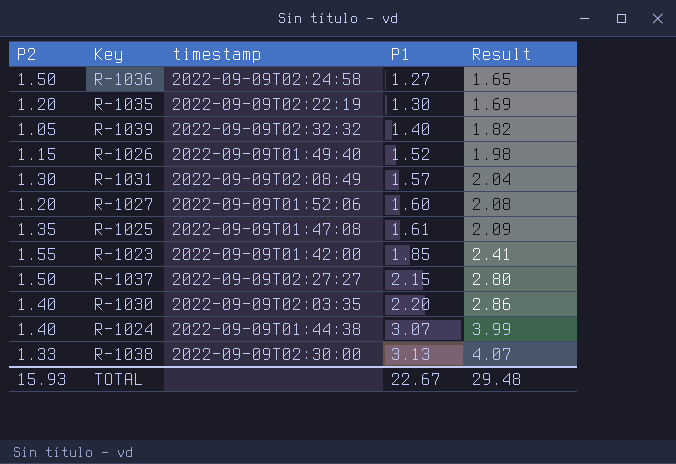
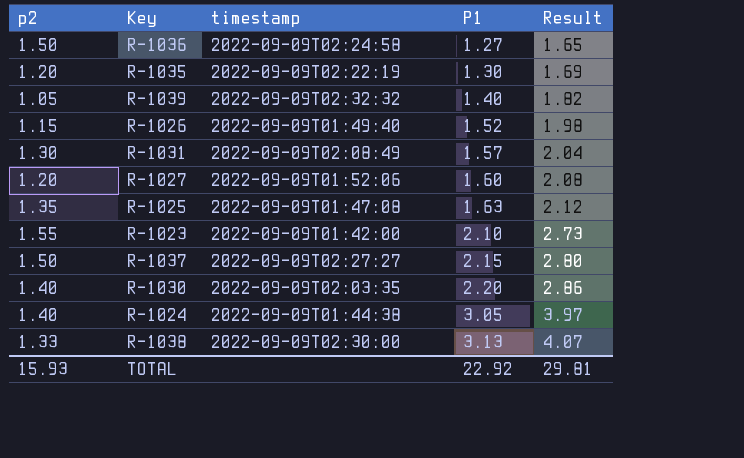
column name: P2 -> p2
R-1025 | P1: 1.61 -> 1.63
R-1025 | Result: 2.09 -> 2.12
R-1023 | P1: 1.85 -> 2.10
R-1023 | Result: 2.41 -> 2.73
R-1024 | P1: 3.07 -> 3.05
R-1024 | Result: 3.99 -> 3.97
TOTAL | P1: 22.67 -> 22.92
TOTAL | Result: 29.48 -> 29.81

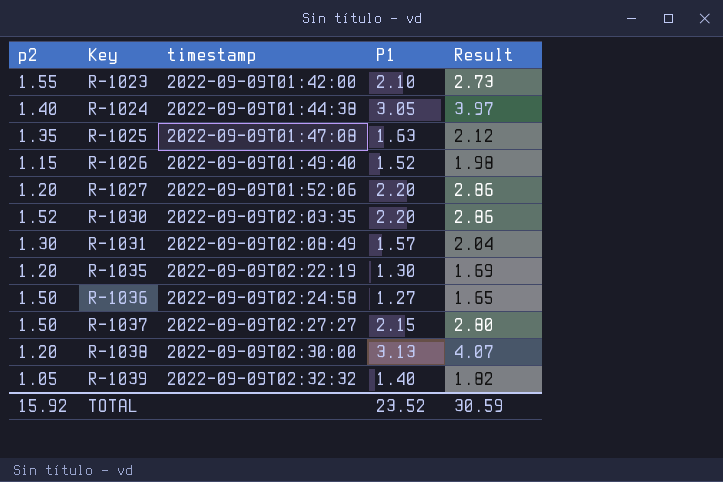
row order: P1 ascending -> Key ascending
R-1027 | P1: 1.60 -> 2.20
R-1027 | Result: 2.08 -> 2.86
R-1030 | p2: 1.40 -> 1.52
R-1038 | p2: 1.33 -> 1.20
TOTAL | p2: 15.93 -> 15.92
TOTAL | P1: 22.92 -> 23.52
TOTAL | Result: 29.81 -> 30.59

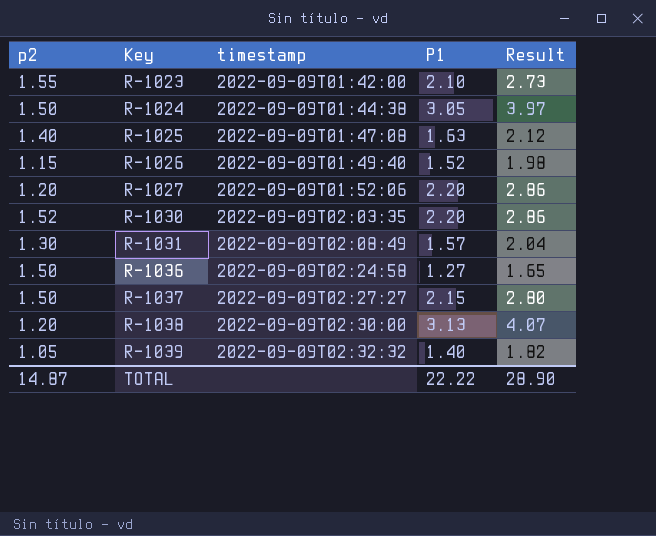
row R-1035: 1.20 | 2022-09-09T02:22:19 | 1.30 | 1.69 -> none
R-1024 | p2: 1.40 -> 1.50
R-1025 | p2: 1.35 -> 1.40
TOTAL | p2: 15.92 -> 14.87
TOTAL | P1: 23.52 -> 22.22
TOTAL | Result: 30.59 -> 28.90

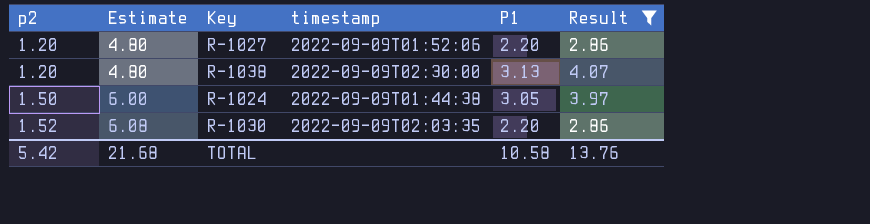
filter: none -> Result >= 2.86
row order: Key ascending -> p2 ascending
column Estimate | formula: none -> [p2] * 4
TOTAL | p2: 14.87 -> 5.42
TOTAL | P1: 22.22 -> 10.58
TOTAL | Result: 28.90 -> 13.76

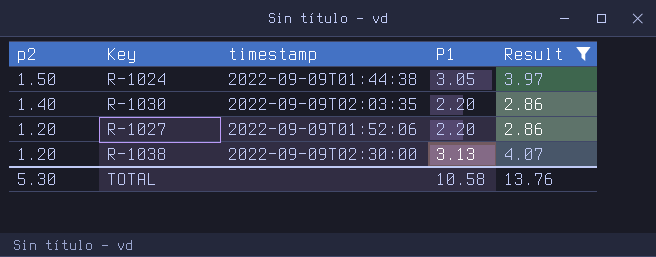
row order: p2 ascending -> p2 descending
column Estimate | formula: [p2] * 4 -> none
R-1030 | p2: 1.52 -> 1.40
TOTAL | p2: 5.42 -> 5.30

